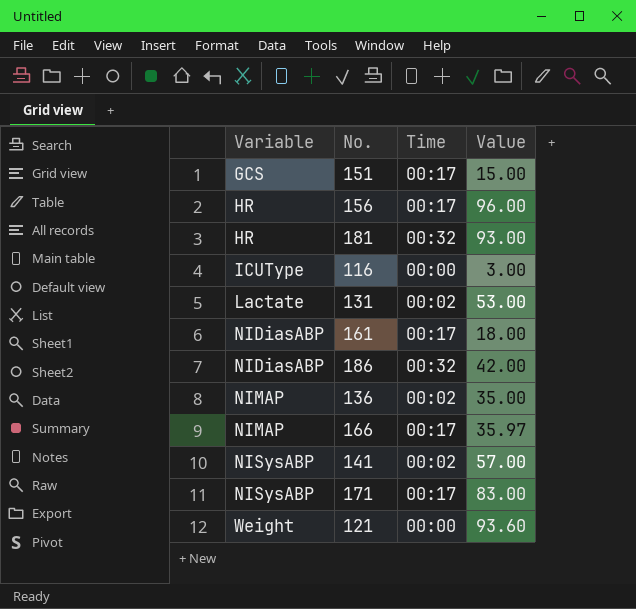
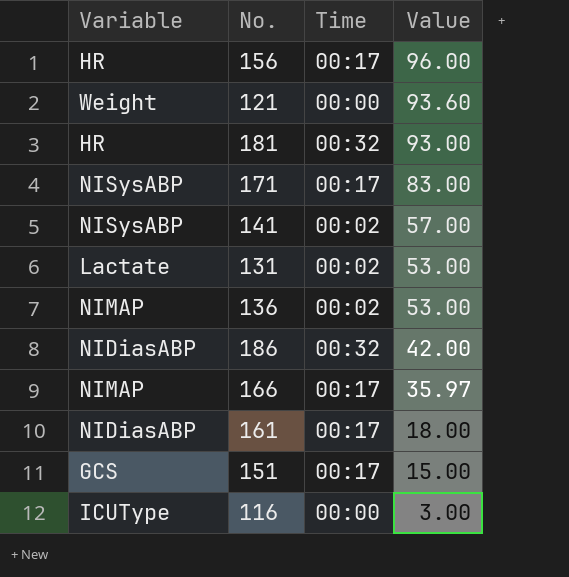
row order: Variable ascending -> Value descending
136 | Value: 35.00 -> 53.00

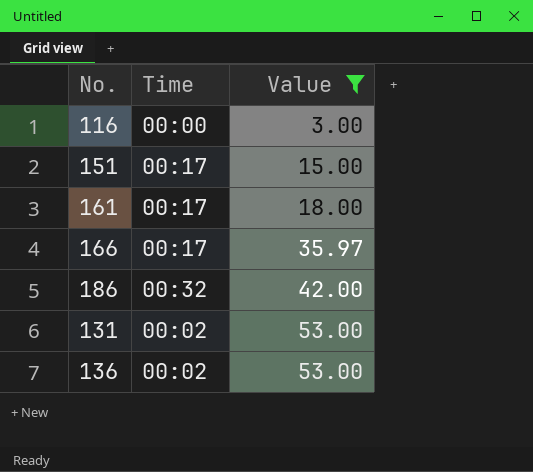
filter: none -> Value <= 53.00
row order: Value descending -> Value ascending
column Variable | position: 1 -> none

